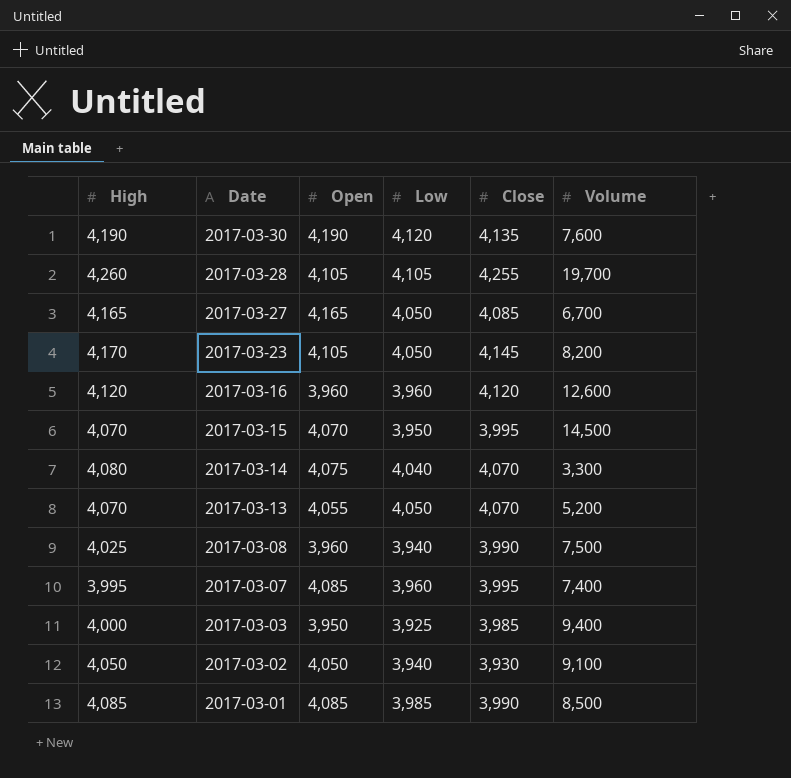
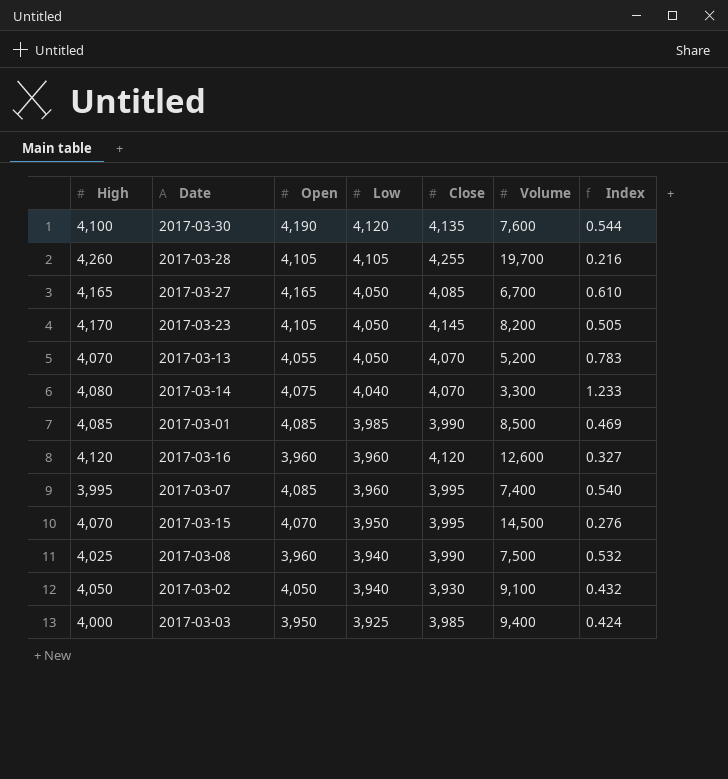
row order: Date descending -> Low descending
column Index | formula: none -> [Close] / [Volume]
2017-03-30 | High: 4,190 -> 4,100

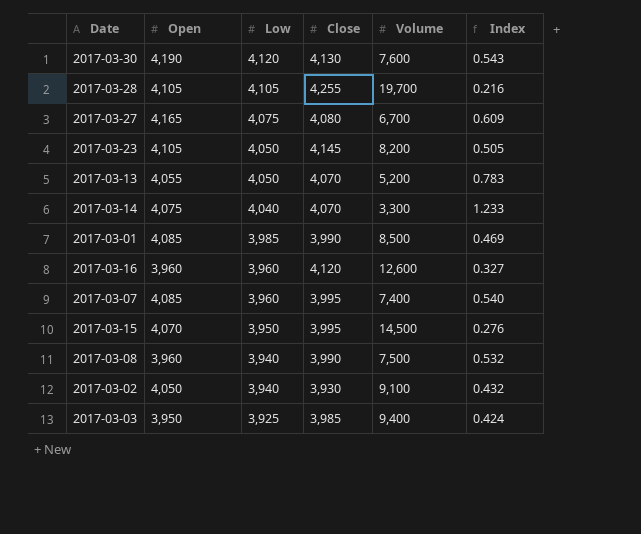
column High | position: 1 -> none
2017-03-30 | Close: 4,135 -> 4,130
2017-03-30 | Index: 0.544 -> 0.543
2017-03-27 | Low: 4,050 -> 4,075
2017-03-27 | Close: 4,085 -> 4,080
2017-03-27 | Index: 0.610 -> 0.609

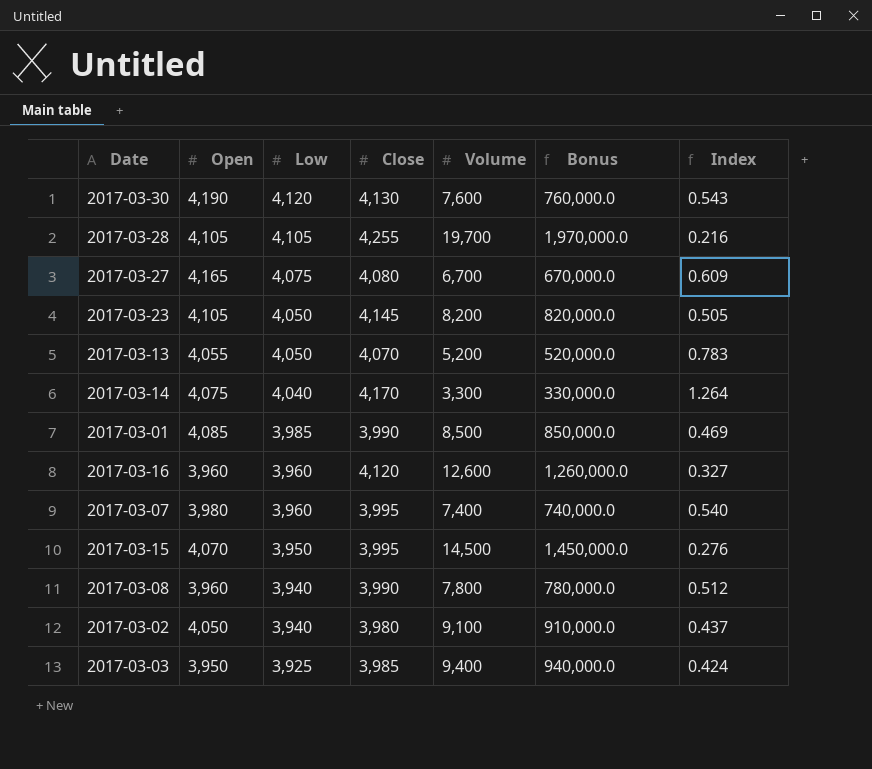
column Bonus | formula: none -> [Volume] * 100
2017-03-14 | Close: 4,070 -> 4,170
2017-03-14 | Index: 1.233 -> 1.264
2017-03-07 | Open: 4,085 -> 3,980
2017-03-08 | Volume: 7,500 -> 7,800
2017-03-08 | Index: 0.532 -> 0.512
2017-03-02 | Close: 3,930 -> 3,980
2017-03-02 | Index: 0.432 -> 0.437

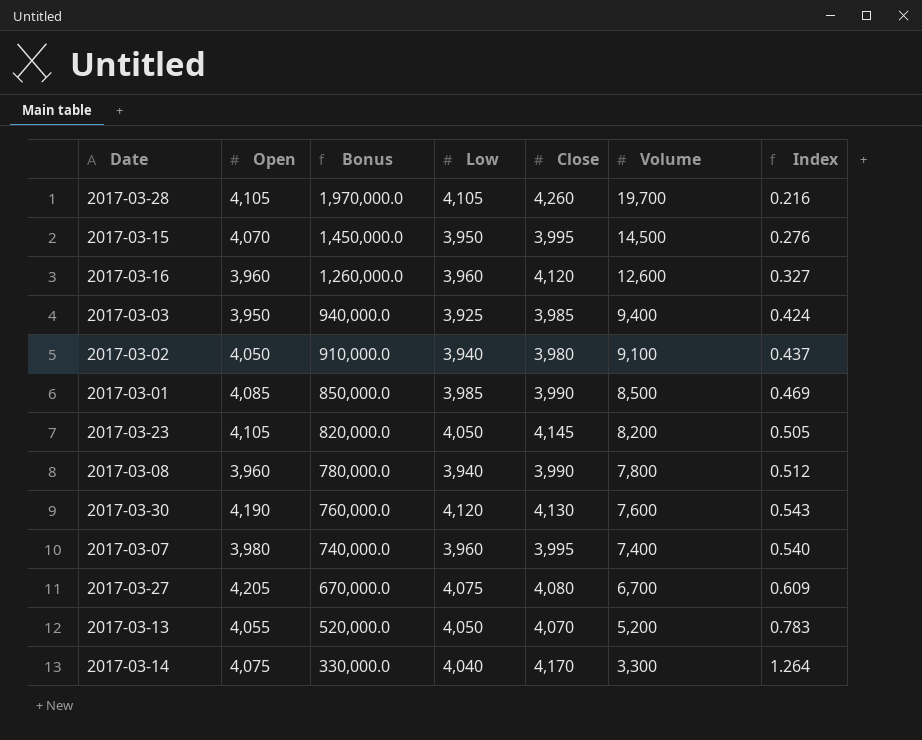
row order: Low descending -> Bonus descending
column Bonus | position: 6 -> 3
2017-03-28 | Close: 4,255 -> 4,260
2017-03-27 | Open: 4,165 -> 4,205

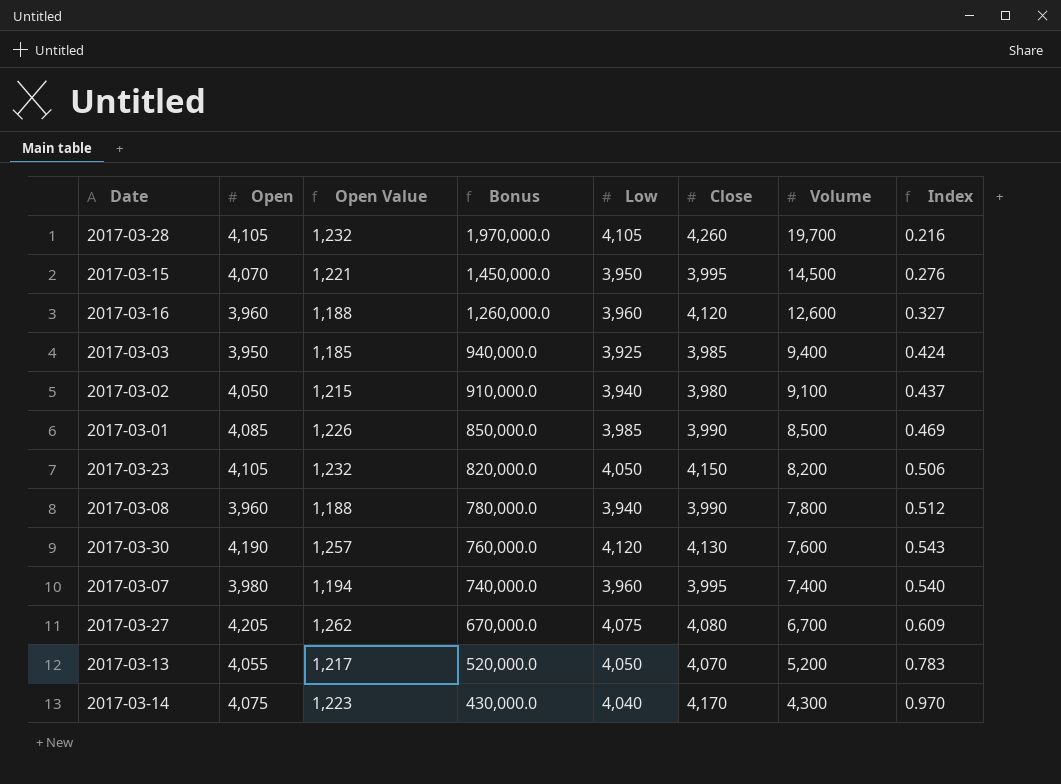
column Open Value | formula: none -> [Open] * 0.3
2017-03-23 | Close: 4,145 -> 4,150
2017-03-23 | Index: 0.505 -> 0.506
2017-03-14 | Bonus: 330,000.0 -> 430,000.0
2017-03-14 | Volume: 3,300 -> 4,300
2017-03-14 | Index: 1.264 -> 0.970

